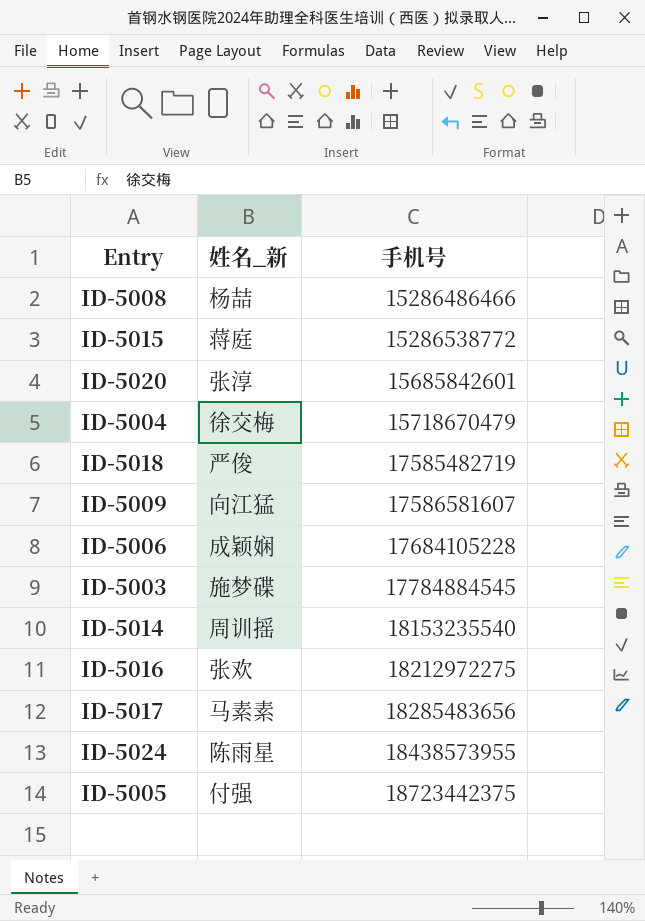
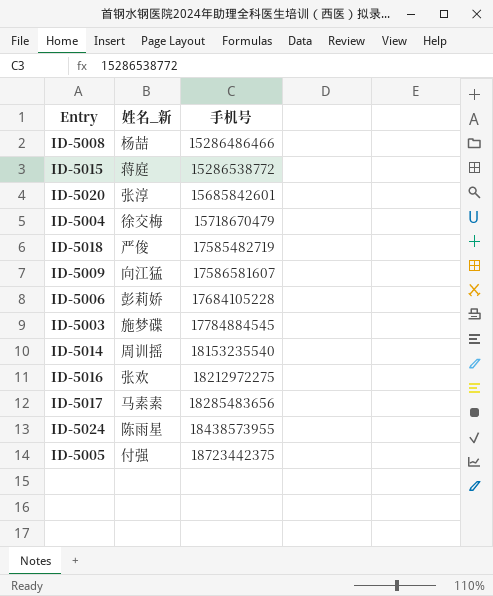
ID-5006 | 姓名_新: 成颖娴 -> 彭莉娇

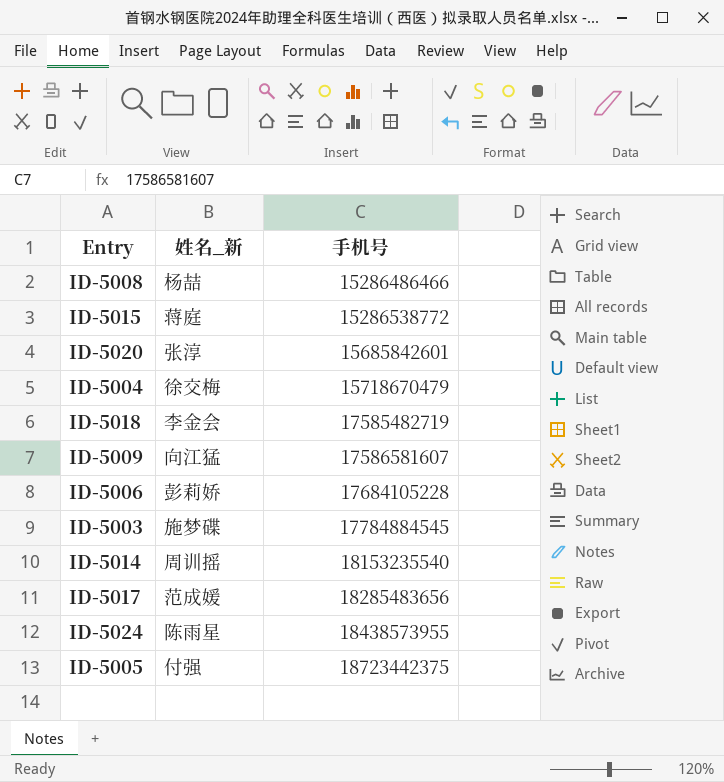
row ID-5016: 张欢 | 18212972275 -> none
ID-5018 | 姓名_新: 严俊 -> 李金会
ID-5017 | 姓名_新: 马素素 -> 范成媛

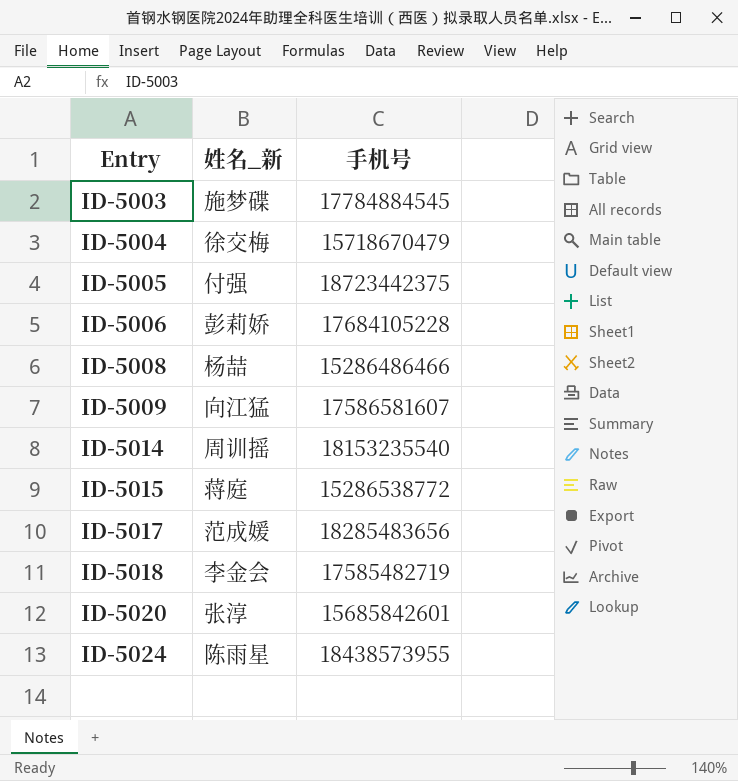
row order: 手机号 ascending -> Entry ascending

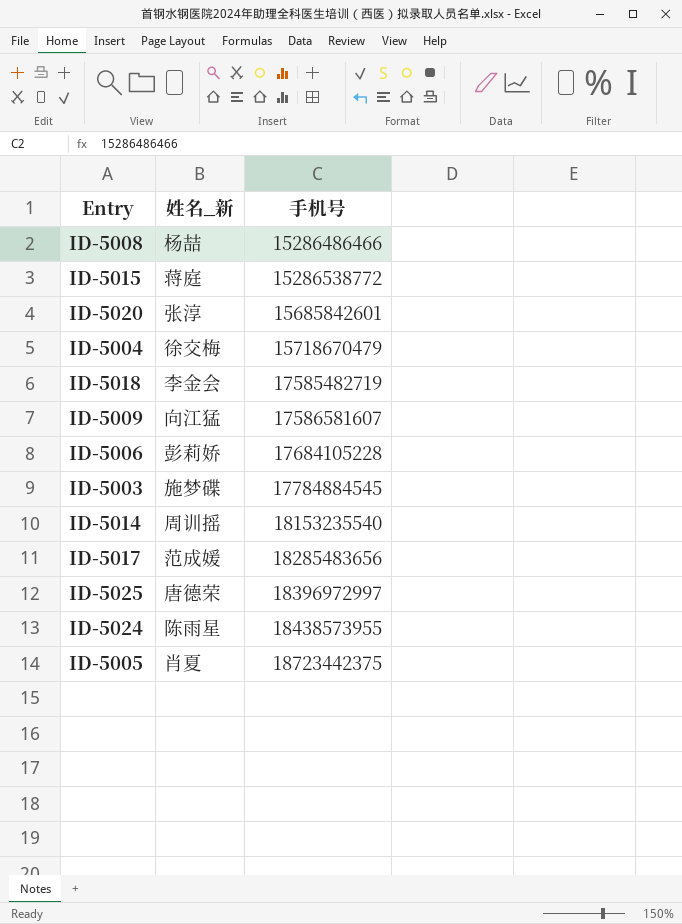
row order: Entry ascending -> 手机号 ascending
row ID-5025: none -> 唐德荣 | 18396972997
ID-5005 | 姓名_新: 付强 -> 肖夏

